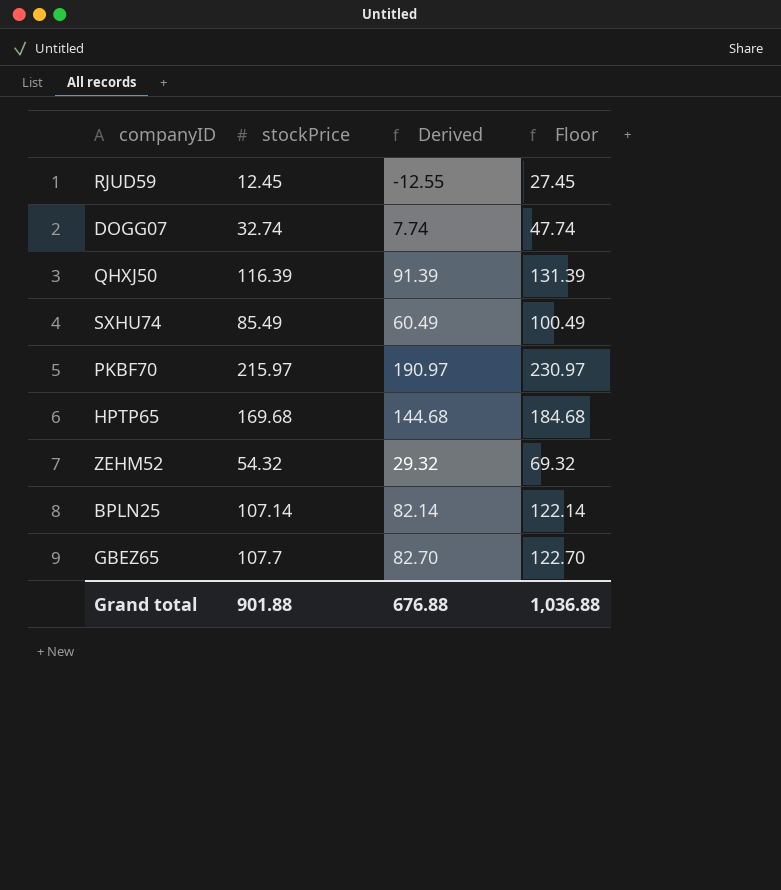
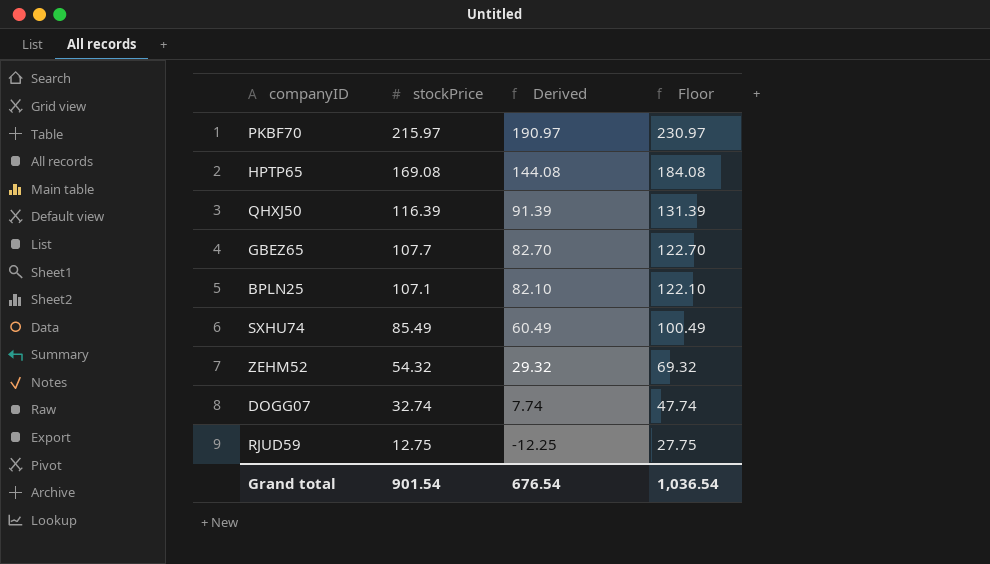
row order: none -> stockPrice descending
HPTP65 | stockPrice: 169.68 -> 169.08
HPTP65 | Derived: 144.68 -> 144.08
HPTP65 | Floor: 184.68 -> 184.08
BPLN25 | stockPrice: 107.14 -> 107.1
BPLN25 | Derived: 82.14 -> 82.10
BPLN25 | Floor: 122.14 -> 122.10
RJUD59 | stockPrice: 12.45 -> 12.75
RJUD59 | Derived: -12.55 -> -12.25
RJUD59 | Floor: 27.45 -> 27.75
Grand total | stockPrice: 901.88 -> 901.54
Grand total | Derived: 676.88 -> 676.54
Grand total | Floor: 1,036.88 -> 1,036.54

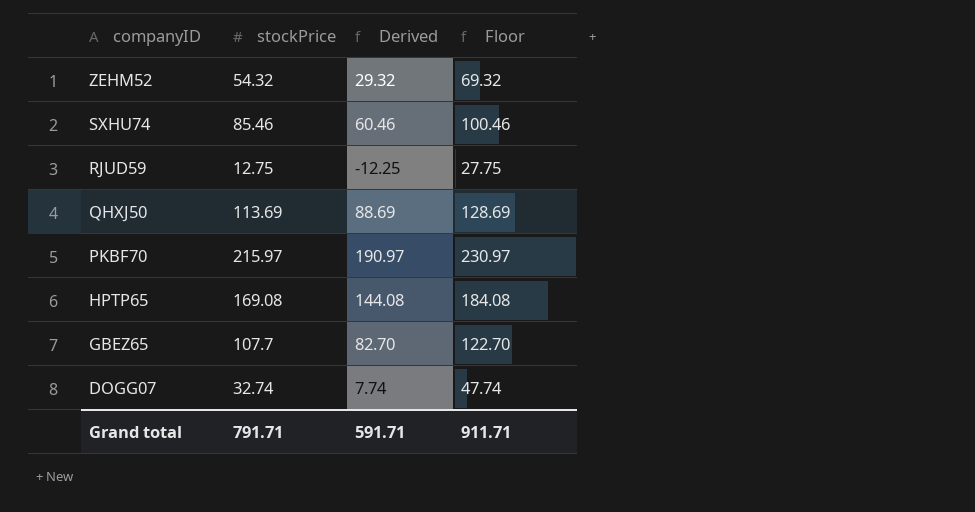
row order: stockPrice descending -> companyID descending
row BPLN25: 107.1 | 82.10 | 122.10 -> none
SXHU74 | stockPrice: 85.49 -> 85.46
SXHU74 | Derived: 60.49 -> 60.46
SXHU74 | Floor: 100.49 -> 100.46
QHXJ50 | stockPrice: 116.39 -> 113.69
QHXJ50 | Derived: 91.39 -> 88.69
QHXJ50 | Floor: 131.39 -> 128.69
Grand total | stockPrice: 901.54 -> 791.71
Grand total | Derived: 676.54 -> 591.71
Grand total | Floor: 1,036.54 -> 911.71

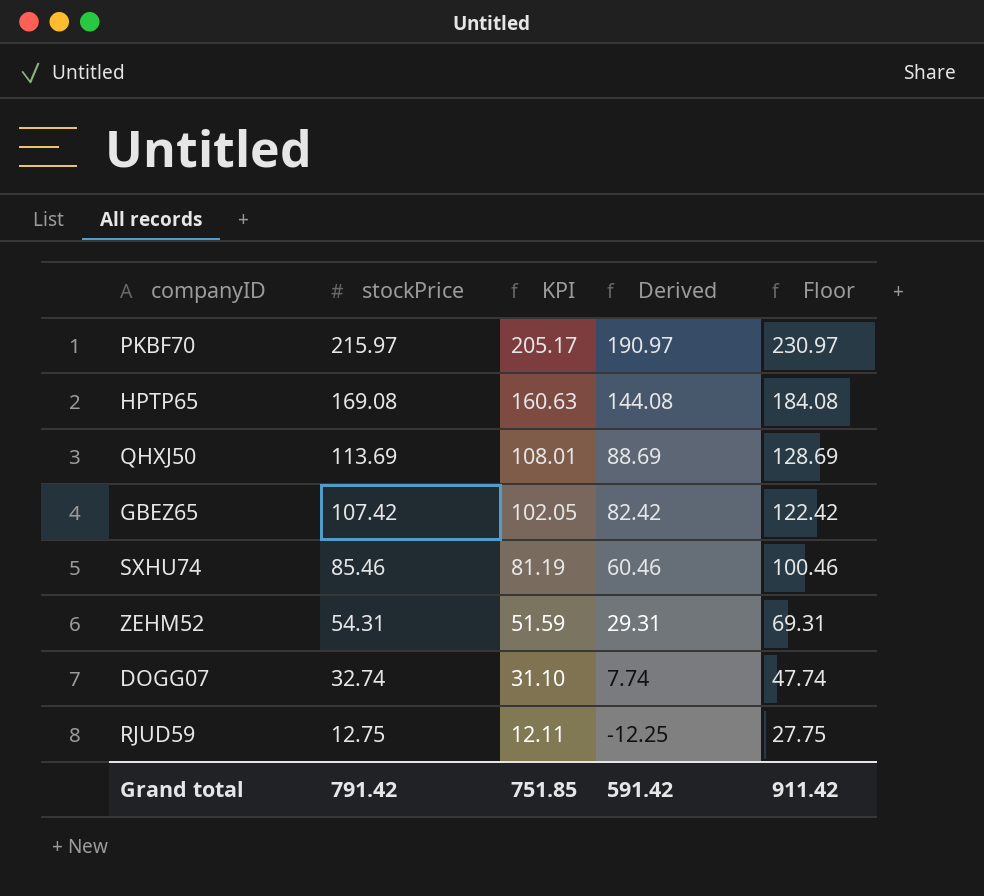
row order: companyID descending -> stockPrice descending
column KPI | formula: none -> [stockPrice] * 0.95
GBEZ65 | stockPrice: 107.7 -> 107.42
GBEZ65 | Derived: 82.70 -> 82.42
GBEZ65 | Floor: 122.70 -> 122.42
ZEHM52 | stockPrice: 54.32 -> 54.31
ZEHM52 | Derived: 29.32 -> 29.31
ZEHM52 | Floor: 69.32 -> 69.31
Grand total | stockPrice: 791.71 -> 791.42
Grand total | Derived: 591.71 -> 591.42
Grand total | Floor: 911.71 -> 911.42

